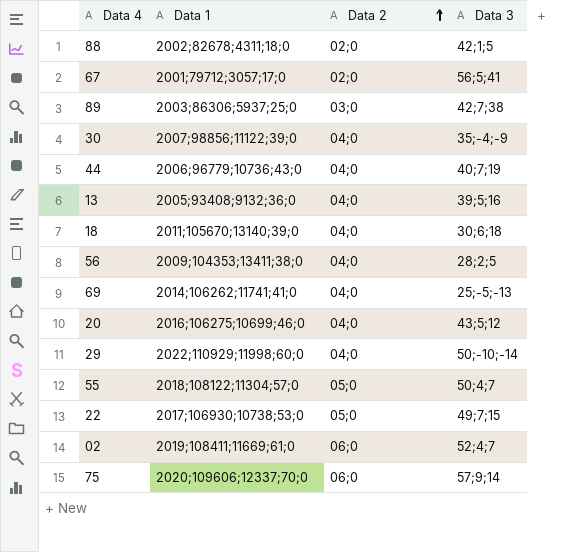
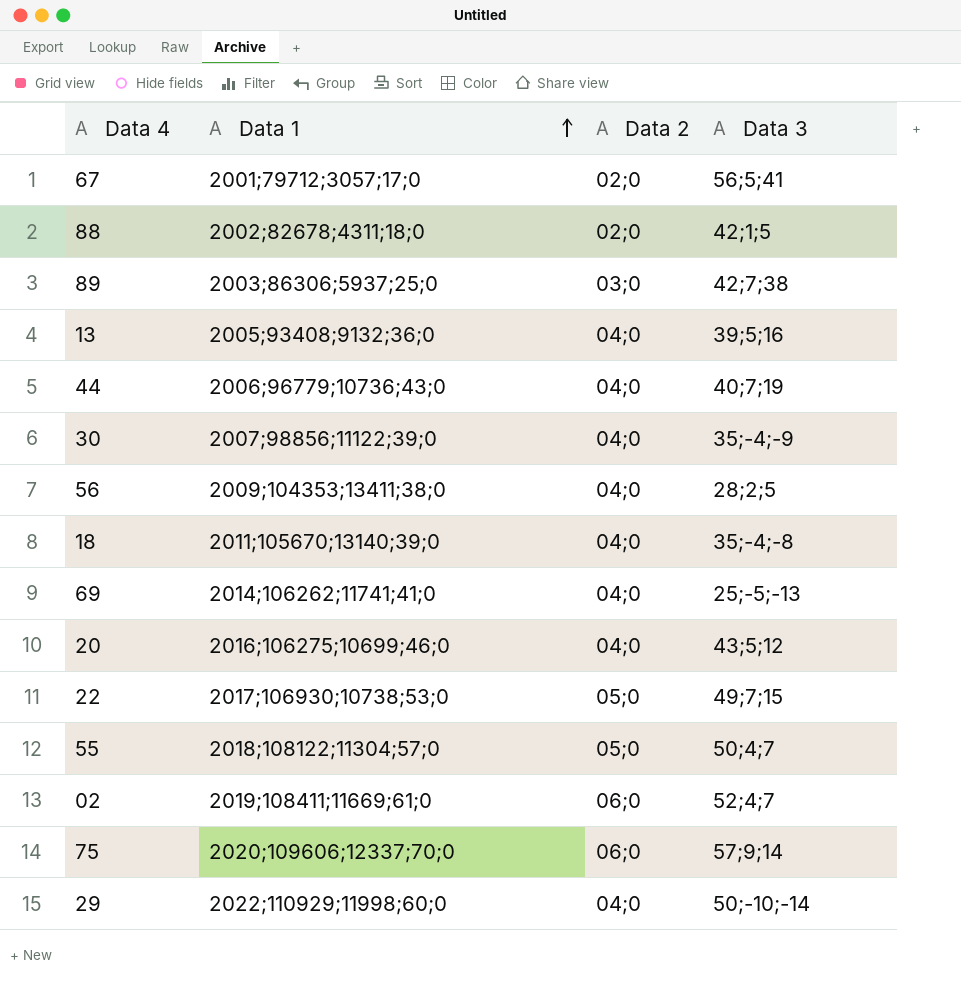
row order: Data 2 ascending -> Data 1 ascending
18 | Data 3: 30;6;18 -> 35;-4;-8

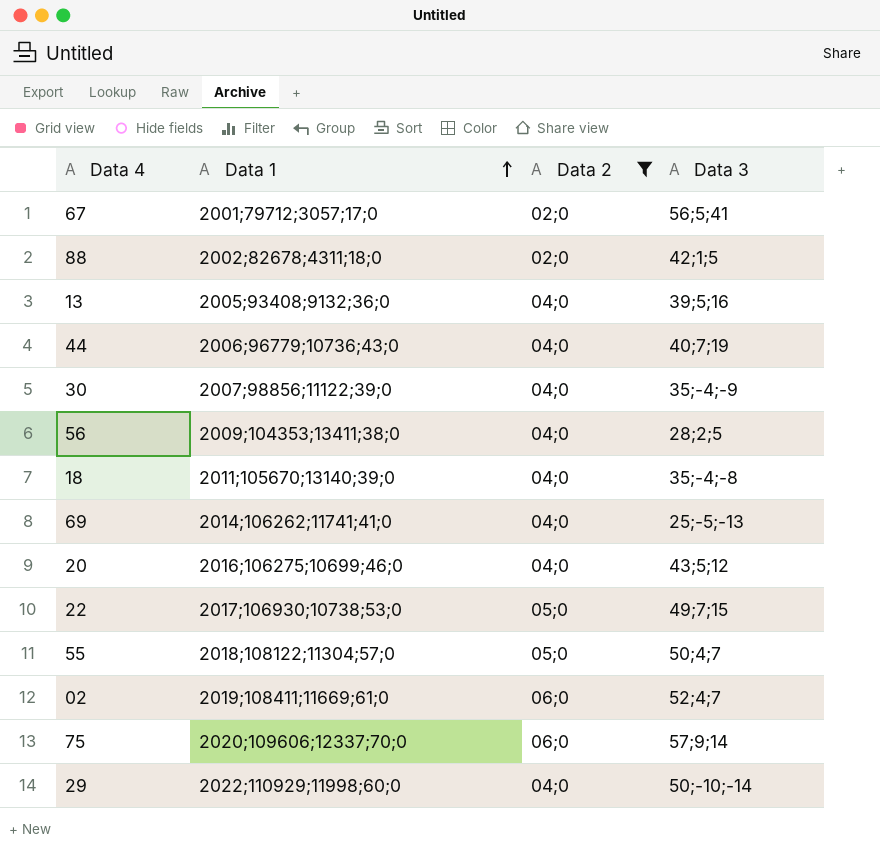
filter: none -> Data 2 != 03;0

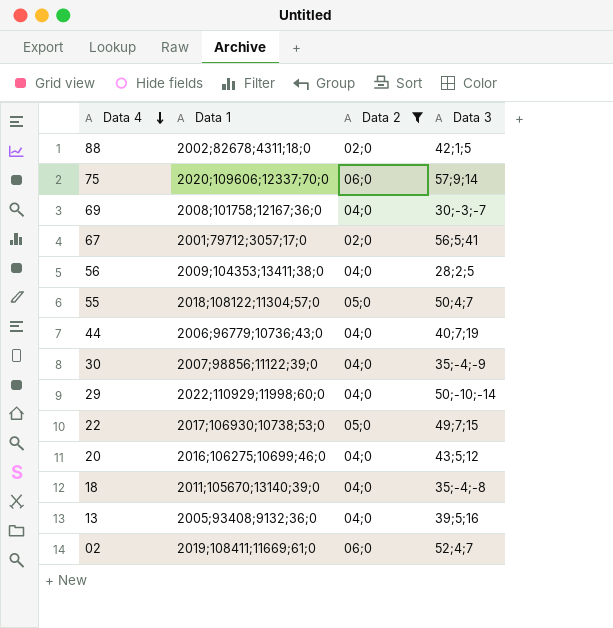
row order: Data 1 ascending -> Data 4 descending
69 | Data 1: 2014;106262;11741;41;0 -> 2008;101758;12167;36;0
69 | Data 3: 25;-5;-13 -> 30;-3;-7

